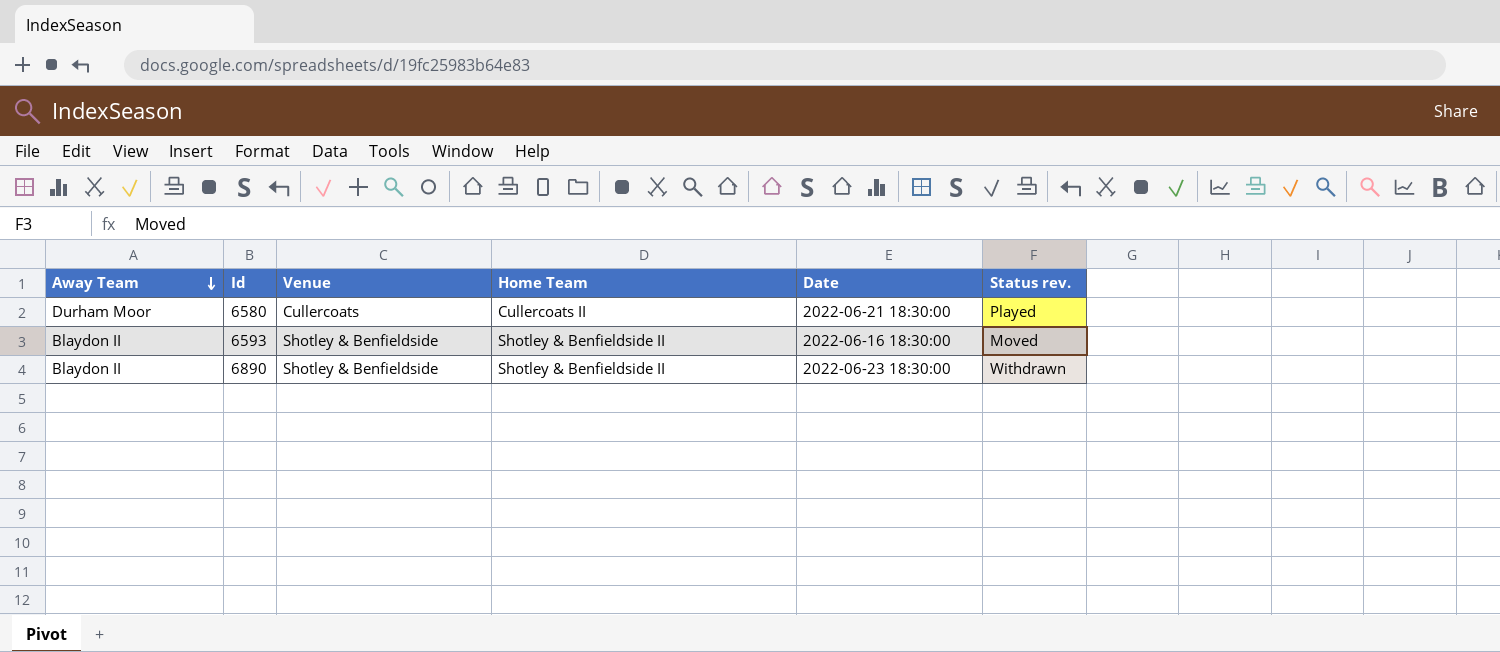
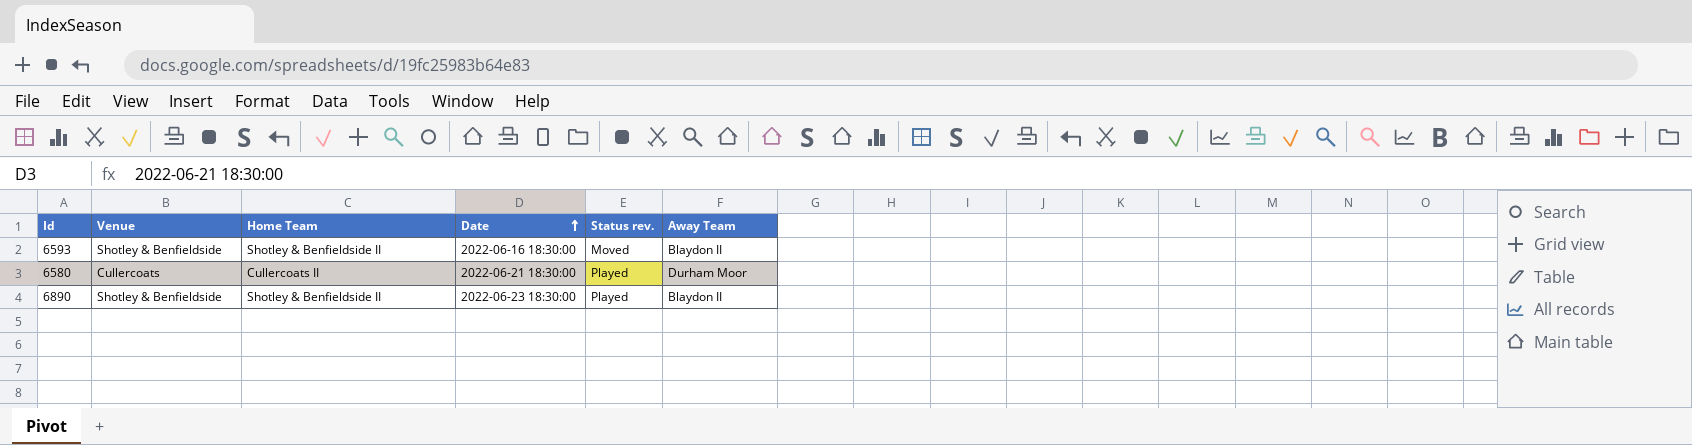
row order: Away Team descending -> Date ascending
column Away Team | position: 1 -> 6
6890 | Status rev.: Withdrawn -> Played

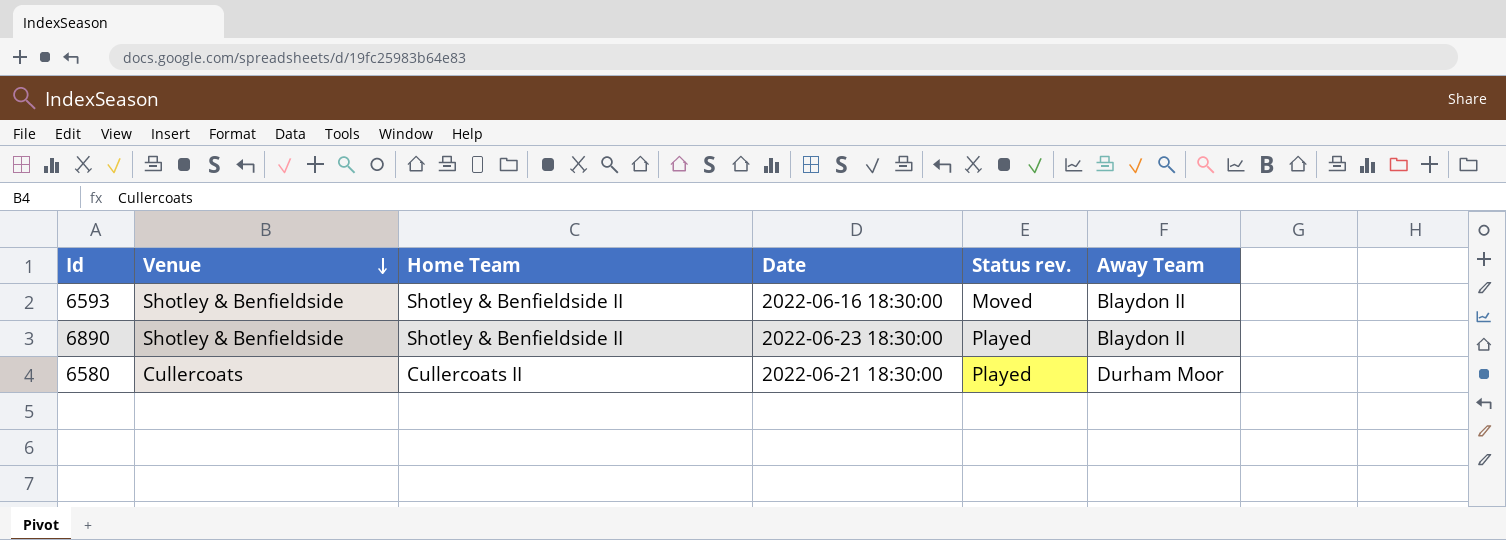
row order: Date ascending -> Venue descending

